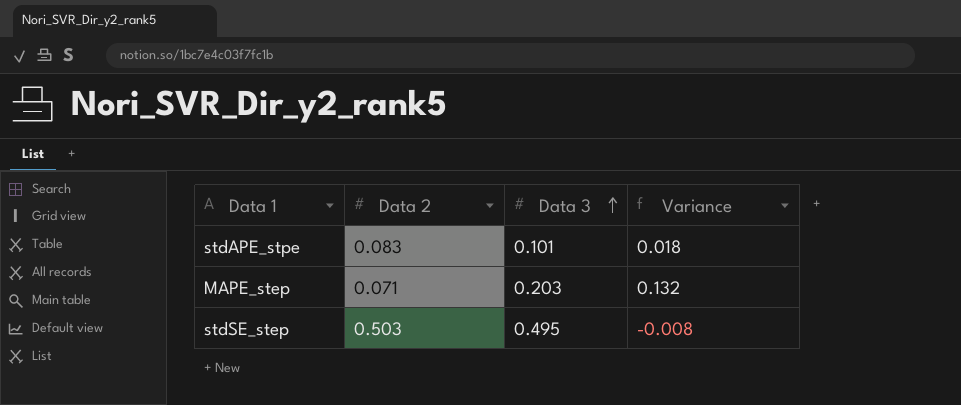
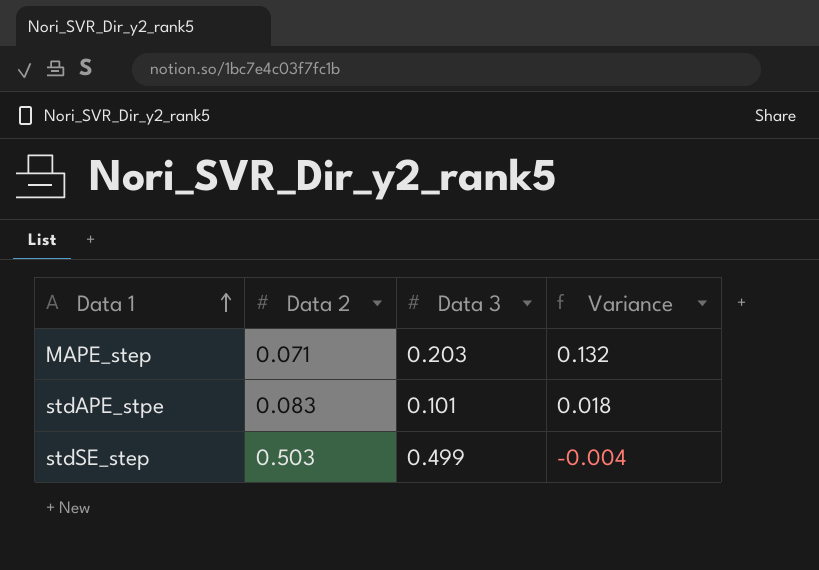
row order: Data 3 ascending -> Data 1 ascending
stdSE_step | Data 3: 0.495 -> 0.499
stdSE_step | Variance: -0.008 -> -0.004

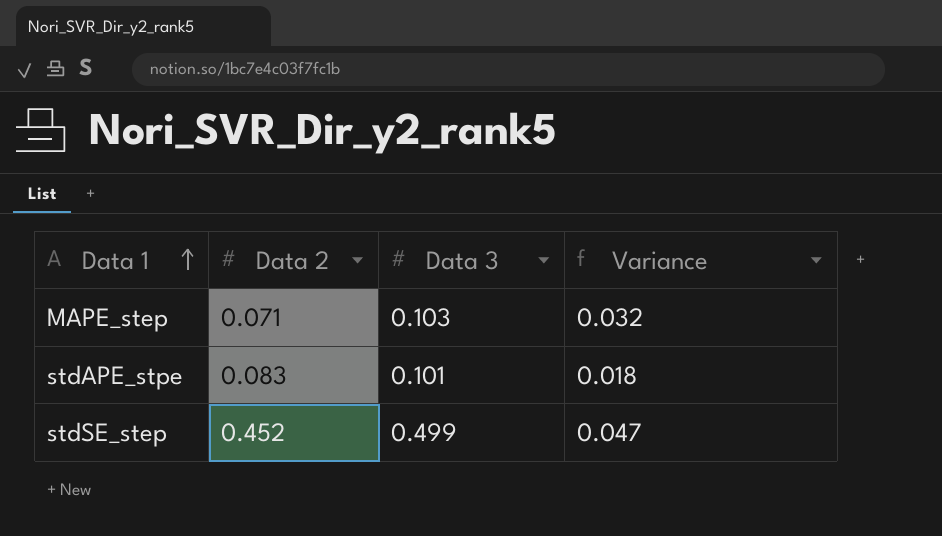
MAPE_step | Data 3: 0.203 -> 0.103
MAPE_step | Variance: 0.132 -> 0.032
stdSE_step | Data 2: 0.503 -> 0.452
stdSE_step | Variance: -0.004 -> 0.047

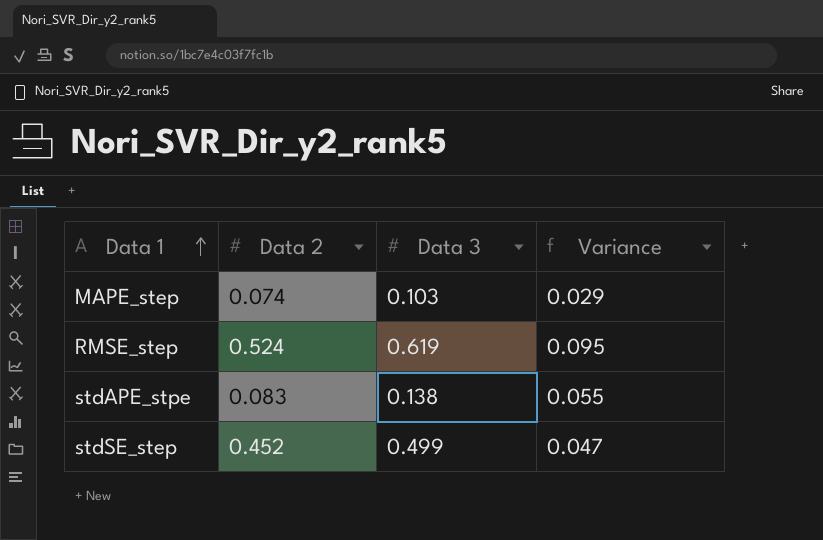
MAPE_step | Data 2: 0.071 -> 0.074
MAPE_step | Variance: 0.032 -> 0.029
row RMSE_step: none -> 0.524 | 0.619 | 0.095
stdAPE_stpe | Data 3: 0.101 -> 0.138
stdAPE_stpe | Variance: 0.018 -> 0.055

